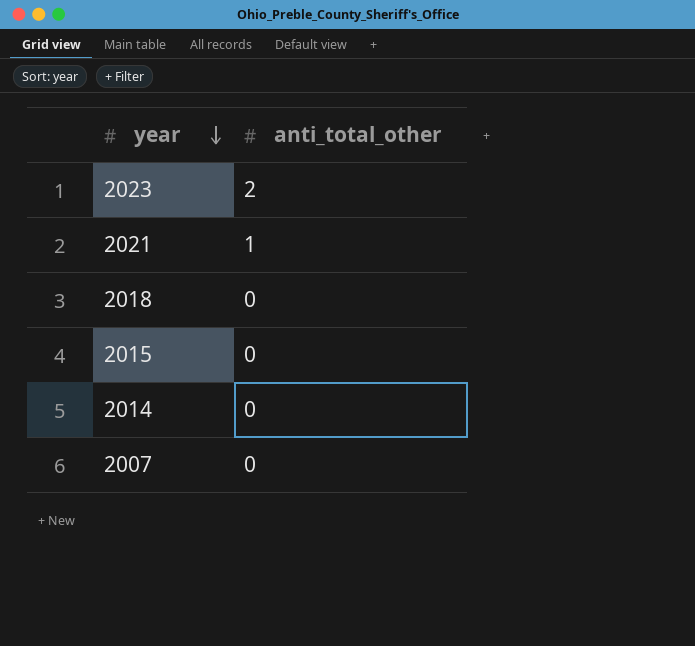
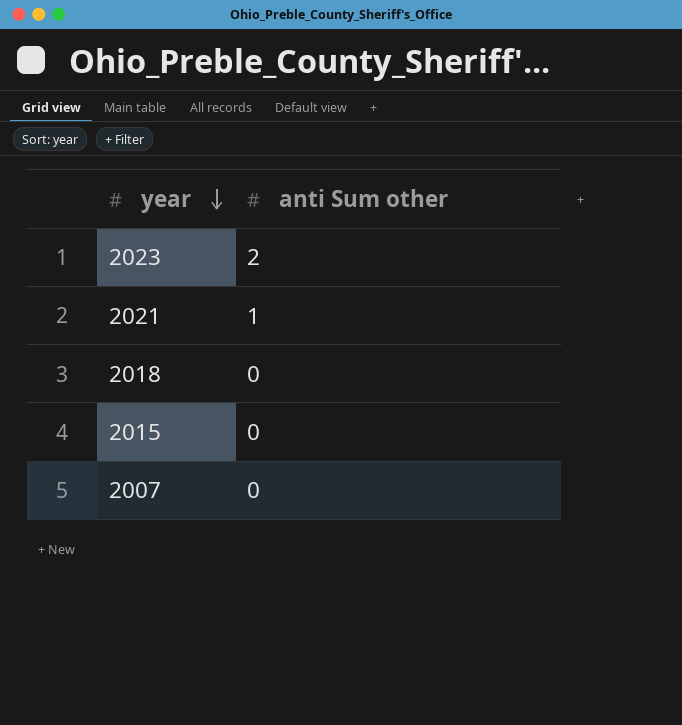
column name: anti_total_other -> anti Sum other
row 2014: 0 -> none

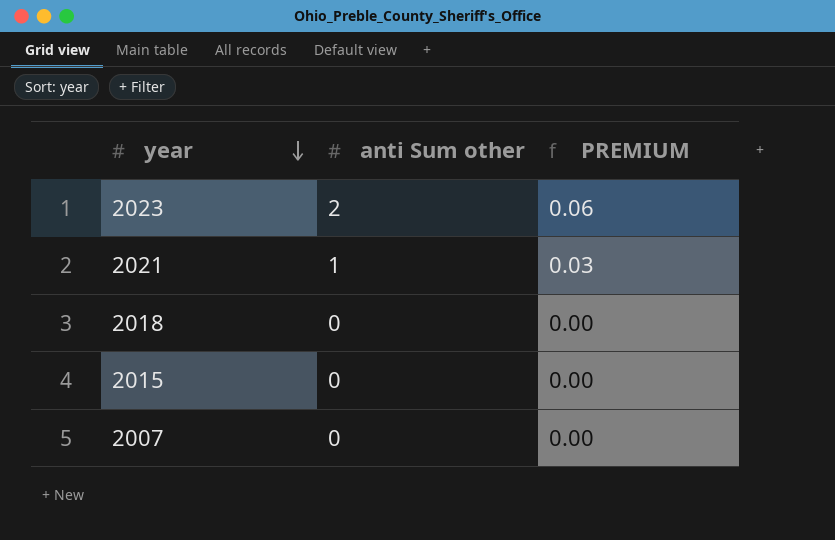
column PREMIUM | formula: none -> [anti Sum other] * 0.03

